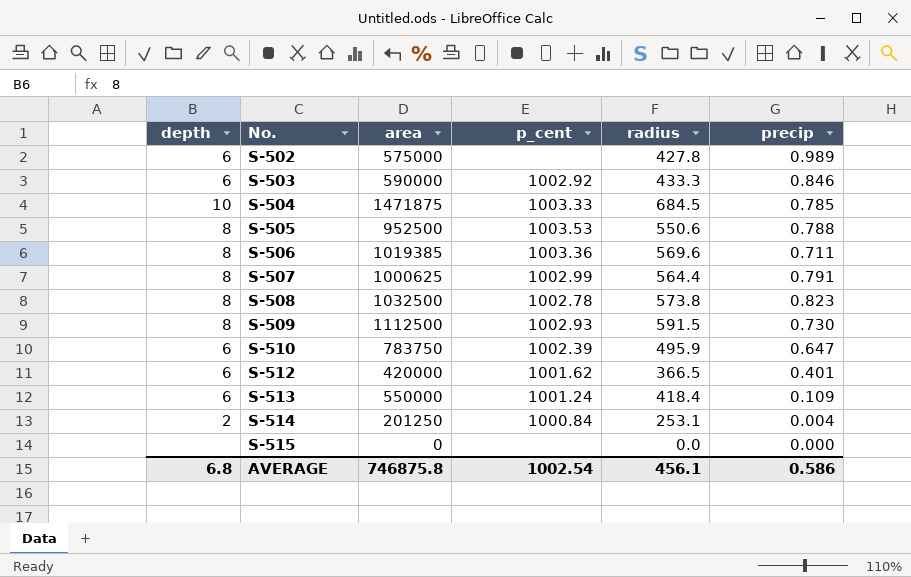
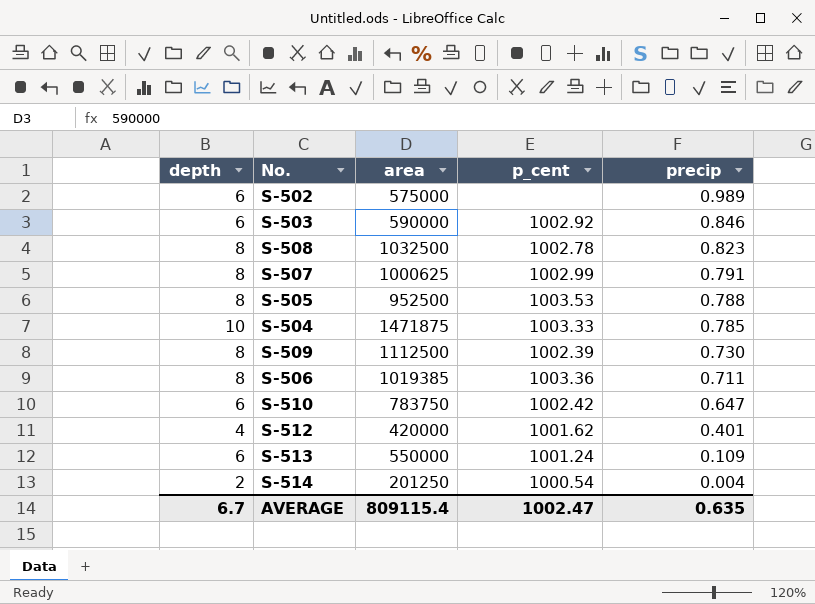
row order: No. ascending -> precip descending
column radius | position: 5 -> none
row S-515: none | 0 | none | 0.0 | 0.000 -> none
S-509 | p_cent: 1002.93 -> 1002.39
S-510 | p_cent: 1002.39 -> 1002.42
S-512 | depth: 6 -> 4
S-514 | p_cent: 1000.84 -> 1000.54
AVERAGE | depth: 6.8 -> 6.7
AVERAGE | area: 746875.8 -> 809115.4
AVERAGE | p_cent: 1002.54 -> 1002.47
AVERAGE | precip: 0.586 -> 0.635

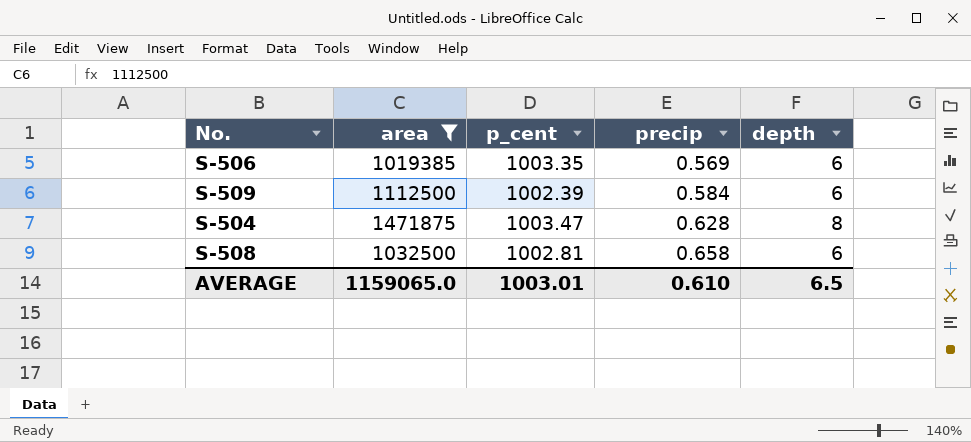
filter: none -> area >= 1019385
row order: precip descending -> precip ascending
column depth | position: 1 -> 5
S-506 | p_cent: 1003.36 -> 1003.35
S-506 | precip: 0.711 -> 0.569
S-506 | depth: 8 -> 6
S-509 | precip: 0.730 -> 0.584
S-509 | depth: 8 -> 6
S-504 | p_cent: 1003.33 -> 1003.47
S-504 | precip: 0.785 -> 0.628
S-504 | depth: 10 -> 8
S-508 | p_cent: 1002.78 -> 1002.81
S-508 | precip: 0.823 -> 0.658
S-508 | depth: 8 -> 6
AVERAGE | area: 809115.4 -> 1159065.0
AVERAGE | p_cent: 1002.47 -> 1003.01
AVERAGE | precip: 0.635 -> 0.610
AVERAGE | depth: 6.7 -> 6.5

